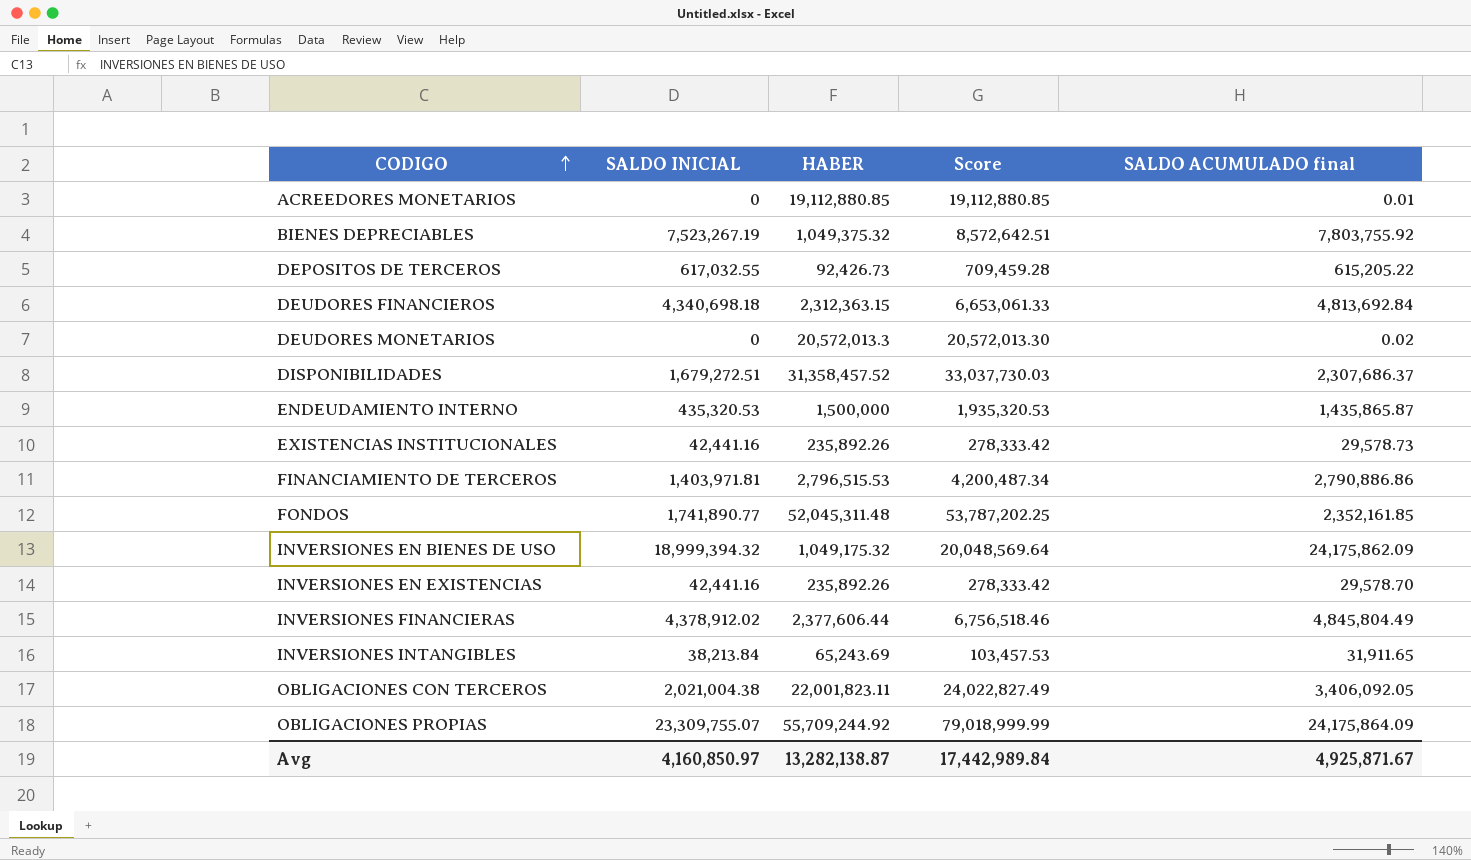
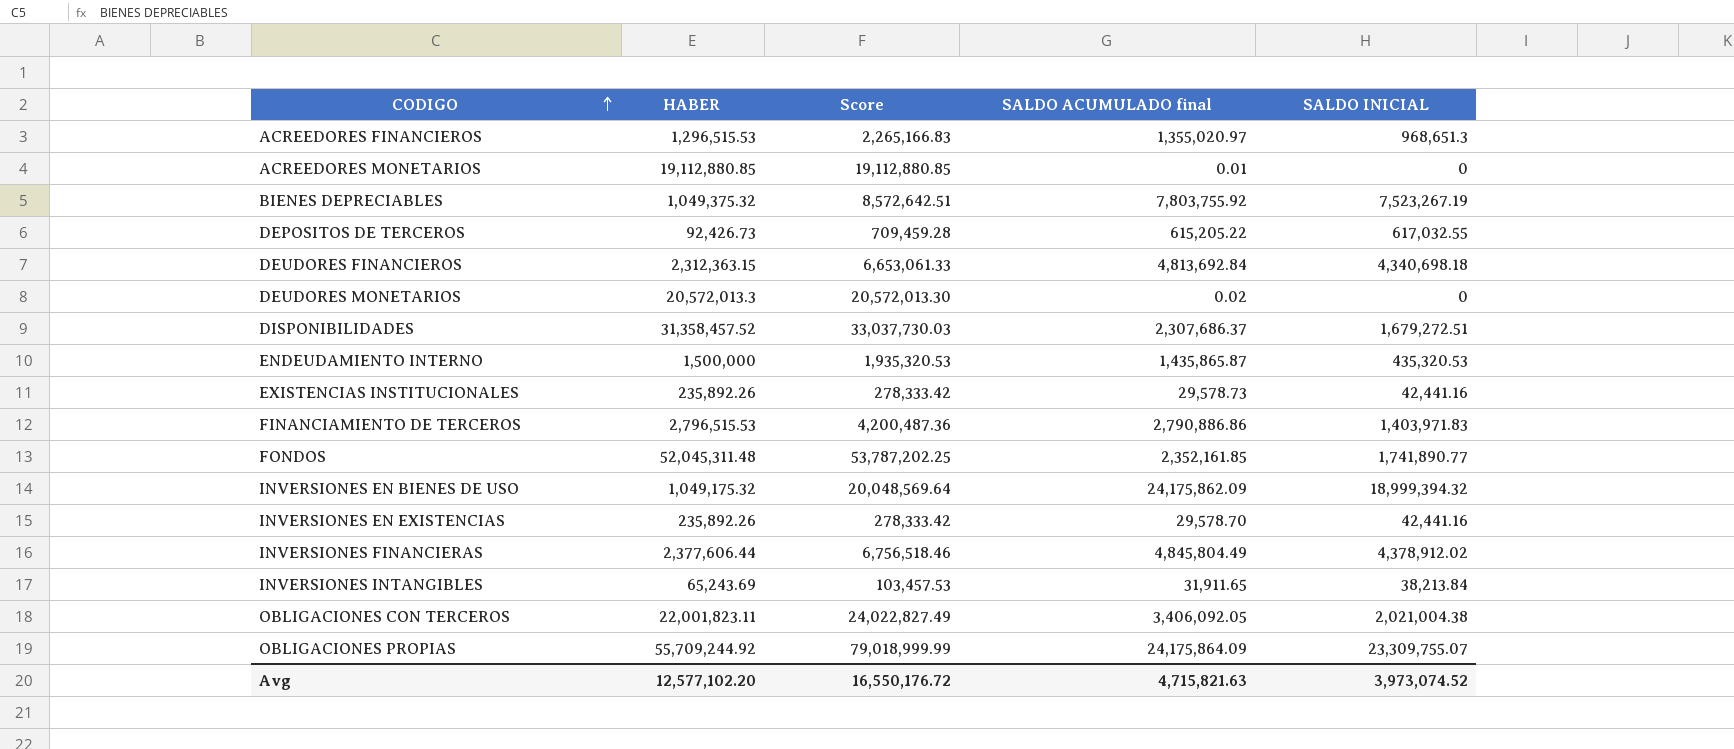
column SALDO INICIAL | position: 2 -> 5
row ACREEDORES FINANCIEROS: none -> 1,296,515.53 | 2,265,166.83 | 1,355,020.97 | 968,651.3
FINANCIAMIENTO DE TERCEROS | Score: 4,200,487.34 -> 4,200,487.36
FINANCIAMIENTO DE TERCEROS | SALDO INICIAL: 1,403,971.81 -> 1,403,971.83
Avg | HABER: 13,282,138.87 -> 12,577,102.20
Avg | Score: 17,442,989.84 -> 16,550,176.72
Avg | SALDO ACUMULADO final: 4,925,871.67 -> 4,715,821.63
Avg | SALDO INICIAL: 4,160,850.97 -> 3,973,074.52

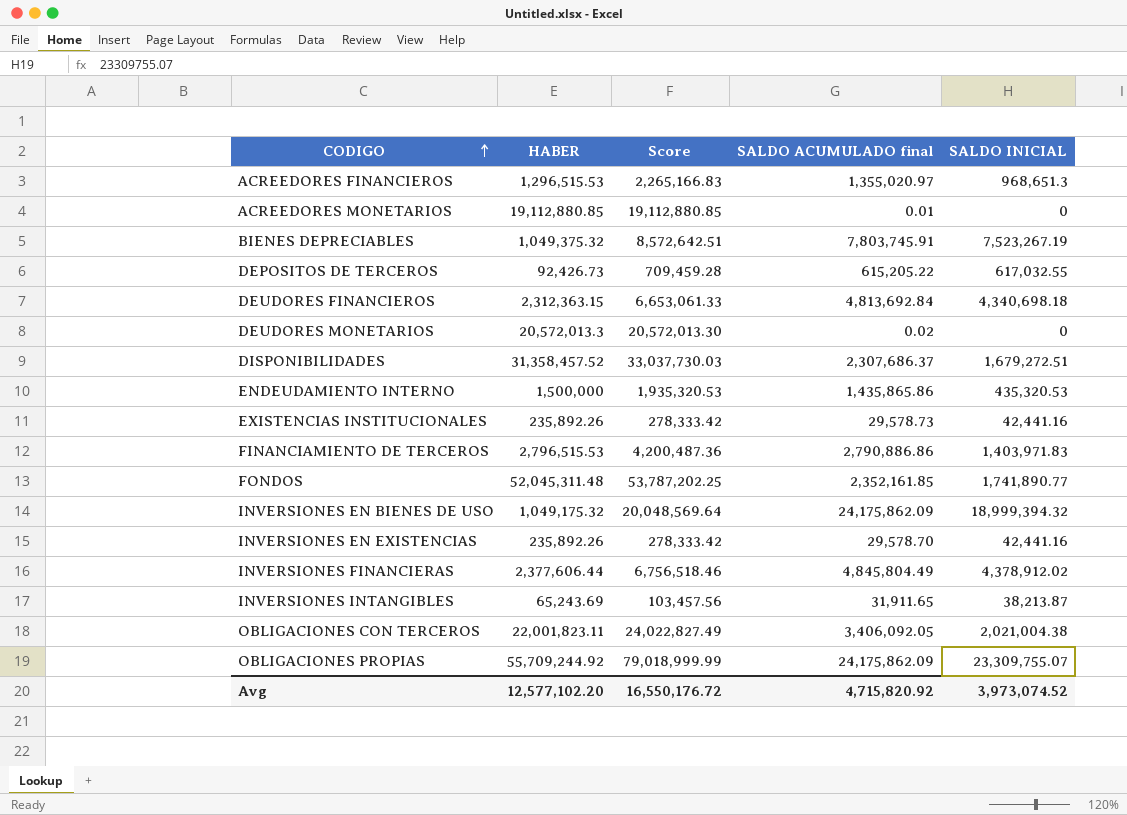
BIENES DEPRECIABLES | SALDO ACUMULADO final: 7,803,755.92 -> 7,803,745.91
ENDEUDAMIENTO INTERNO | SALDO ACUMULADO final: 1,435,865.87 -> 1,435,865.86
INVERSIONES INTANGIBLES | Score: 103,457.53 -> 103,457.56
INVERSIONES INTANGIBLES | SALDO INICIAL: 38,213.84 -> 38,213.87
OBLIGACIONES PROPIAS | SALDO ACUMULADO final: 24,175,864.09 -> 24,175,862.09
Avg | SALDO ACUMULADO final: 4,715,821.63 -> 4,715,820.92

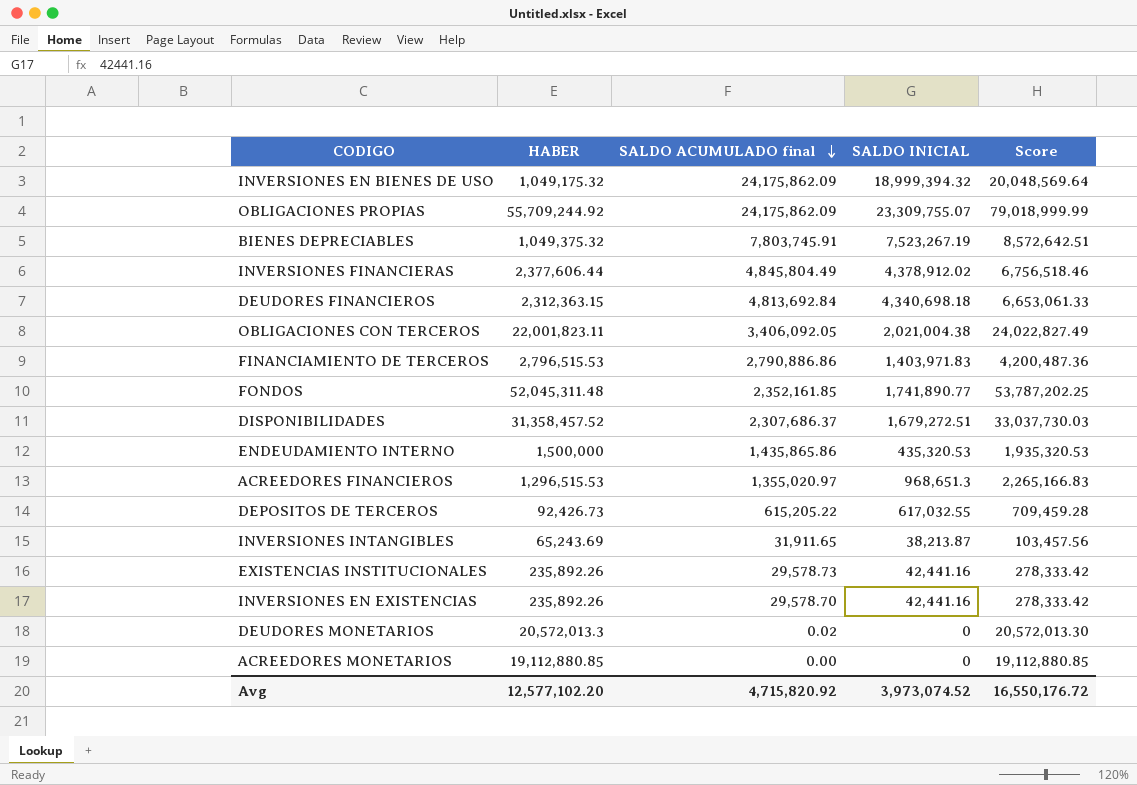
row order: CODIGO ascending -> SALDO ACUMULADO final descending
column Score | position: 3 -> 5
ACREEDORES MONETARIOS | SALDO ACUMULADO final: 0.01 -> 0.00

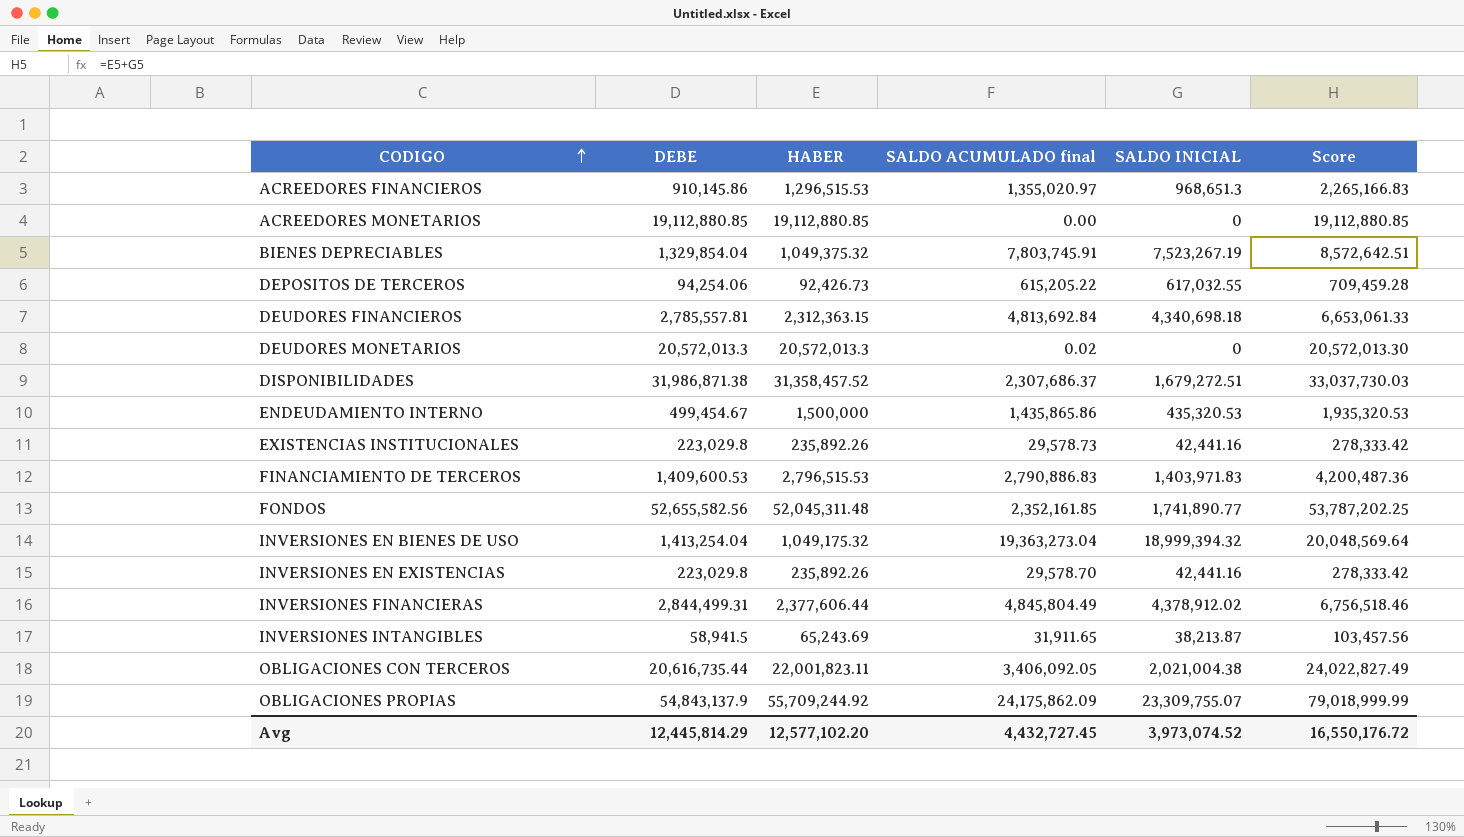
row order: SALDO ACUMULADO final descending -> CODIGO ascending
column DEBE | position: none -> 2
FINANCIAMIENTO DE TERCEROS | SALDO ACUMULADO final: 2,790,886.86 -> 2,790,886.83
INVERSIONES EN BIENES DE USO | SALDO ACUMULADO final: 24,175,862.09 -> 19,363,273.04
Avg | SALDO ACUMULADO final: 4,715,820.92 -> 4,432,727.45

